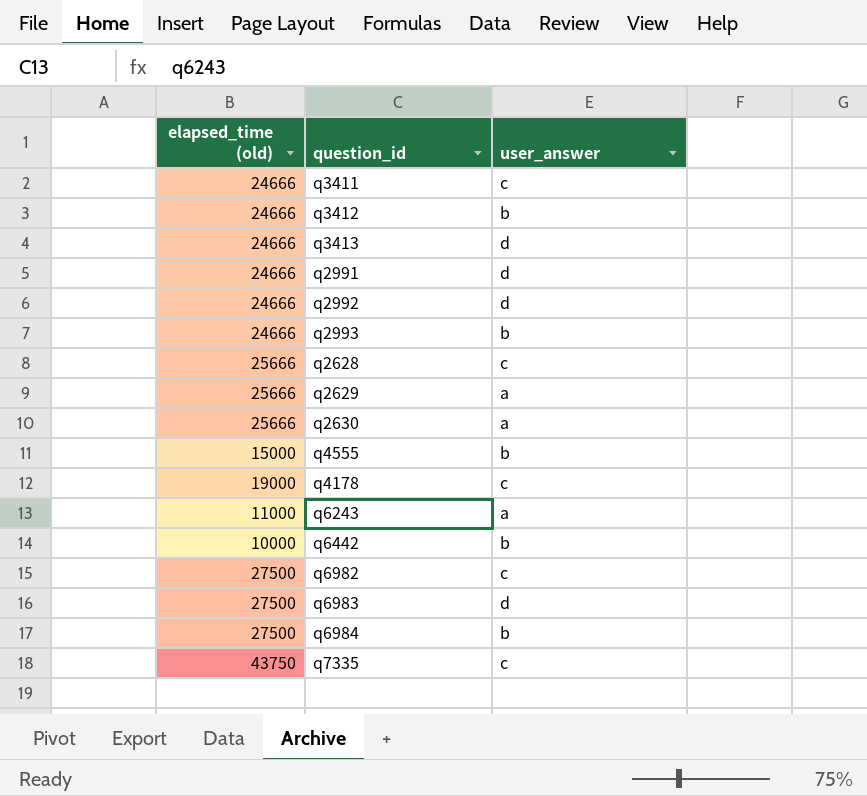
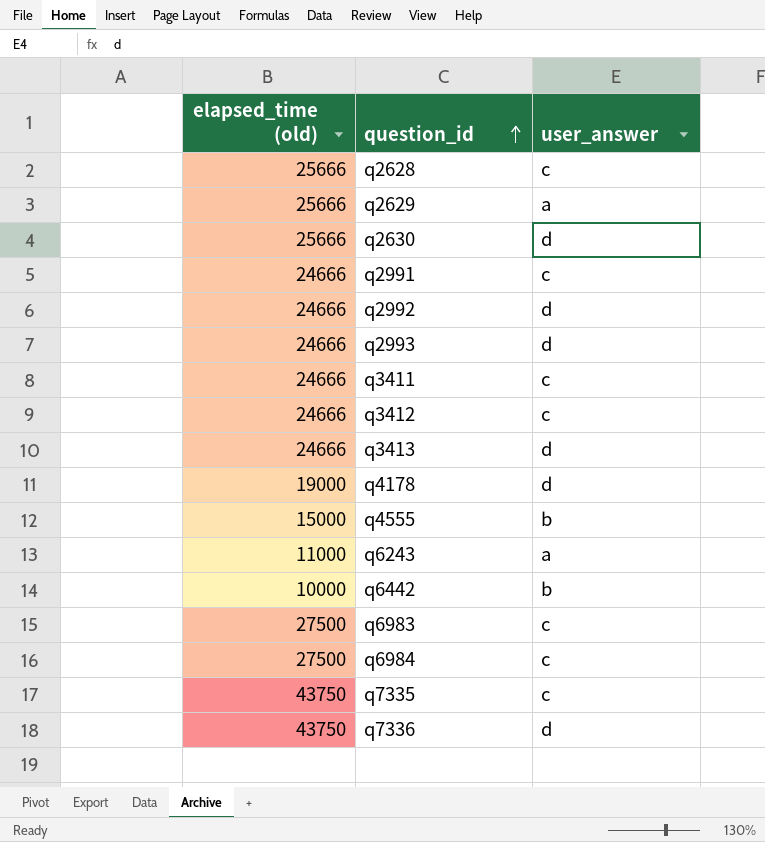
row order: none -> question_id ascending
row q6982: 27500 | c -> none
q2630 | user_answer: a -> d
q2991 | user_answer: d -> c
q2993 | user_answer: b -> d
q3412 | user_answer: b -> c
q4178 | user_answer: c -> d
q6983 | user_answer: d -> c
q6984 | user_answer: b -> c
row q7336: none -> 43750 | d

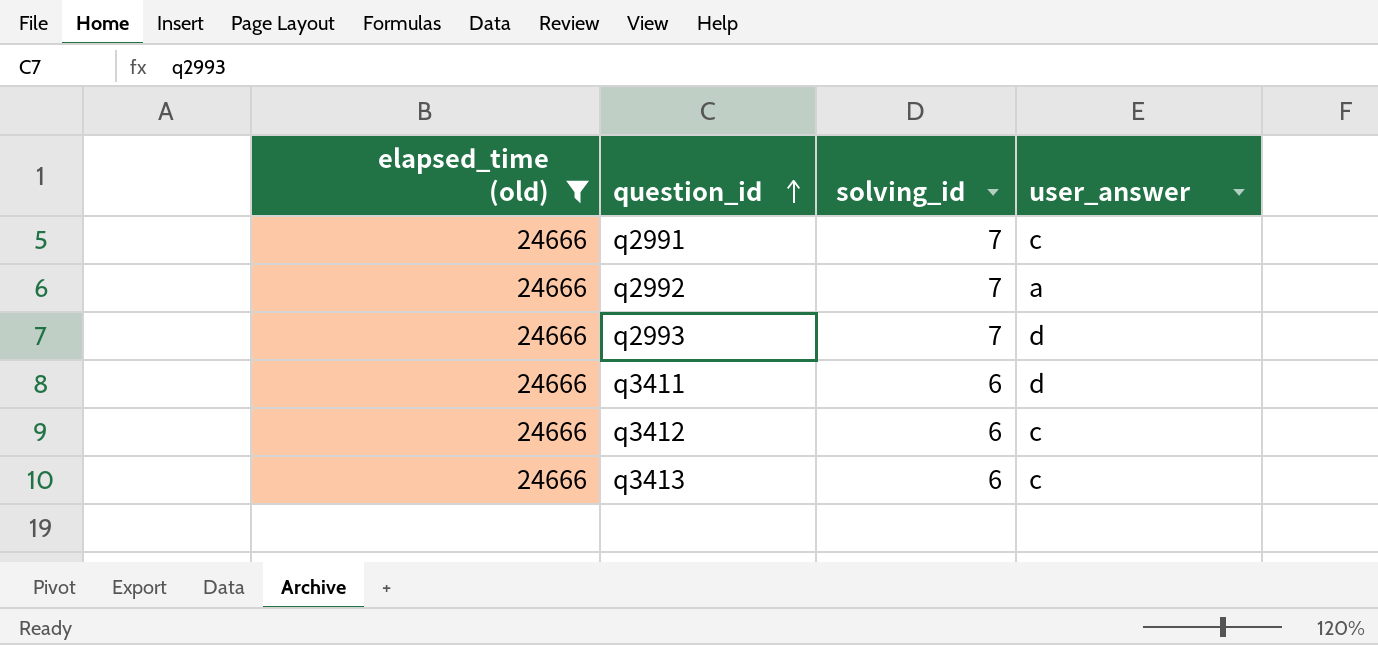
filter: none -> elapsed_time (old) = 24666
column solving_id | position: none -> 3
q2992 | user_answer: d -> a
q3411 | user_answer: c -> d
q3413 | user_answer: d -> c

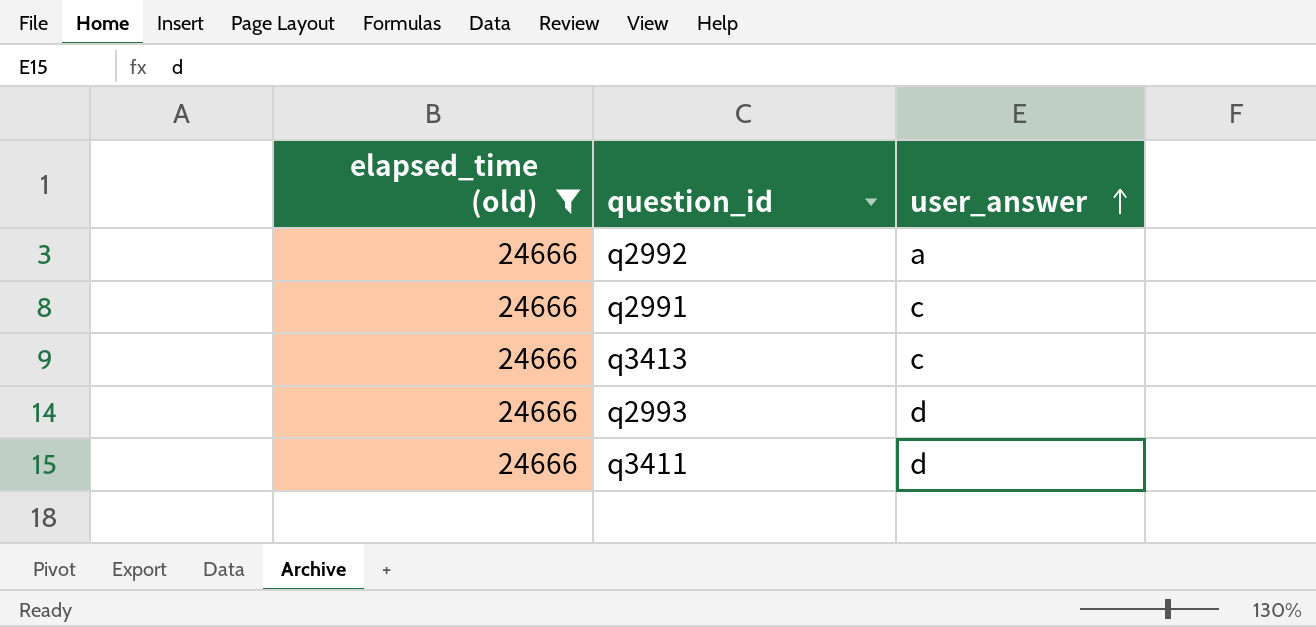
row order: question_id ascending -> user_answer ascending
column solving_id | position: 3 -> none
row q3412: 24666 | 6 | c -> none

